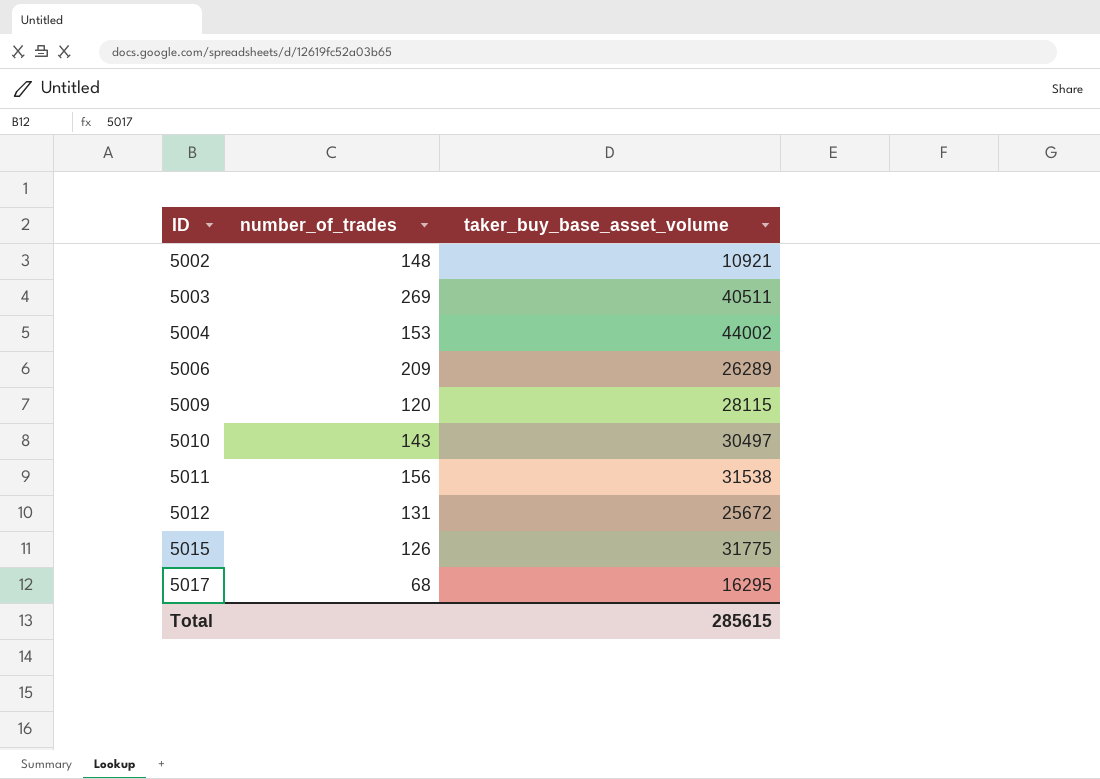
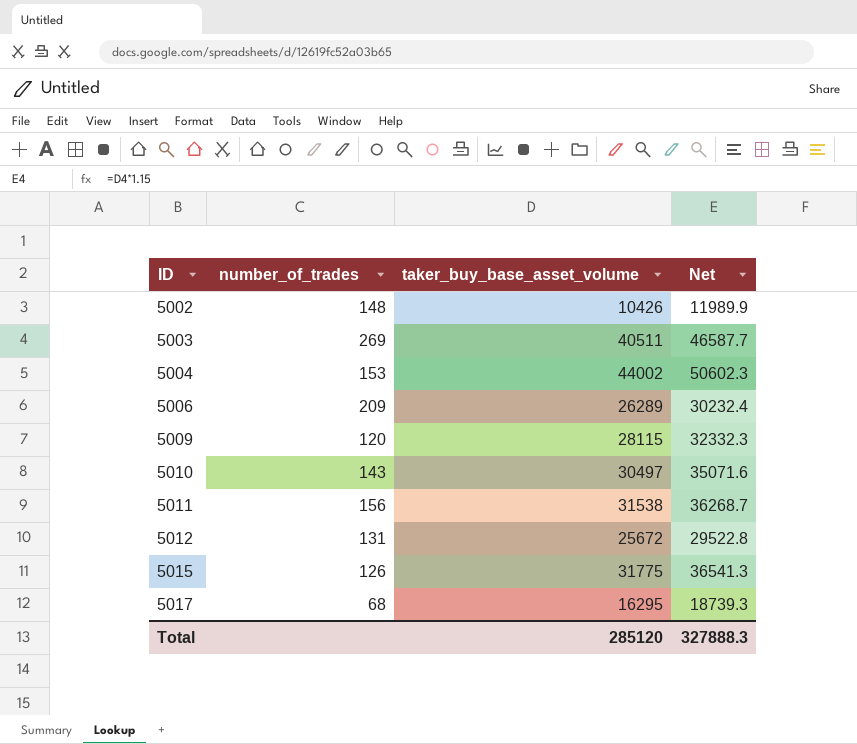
column Net | formula: none -> [taker_buy_base_asset_volume] * 1.15
5002 | taker_buy_base_asset_volume: 10921 -> 10426
Total | taker_buy_base_asset_volume: 285615 -> 285120

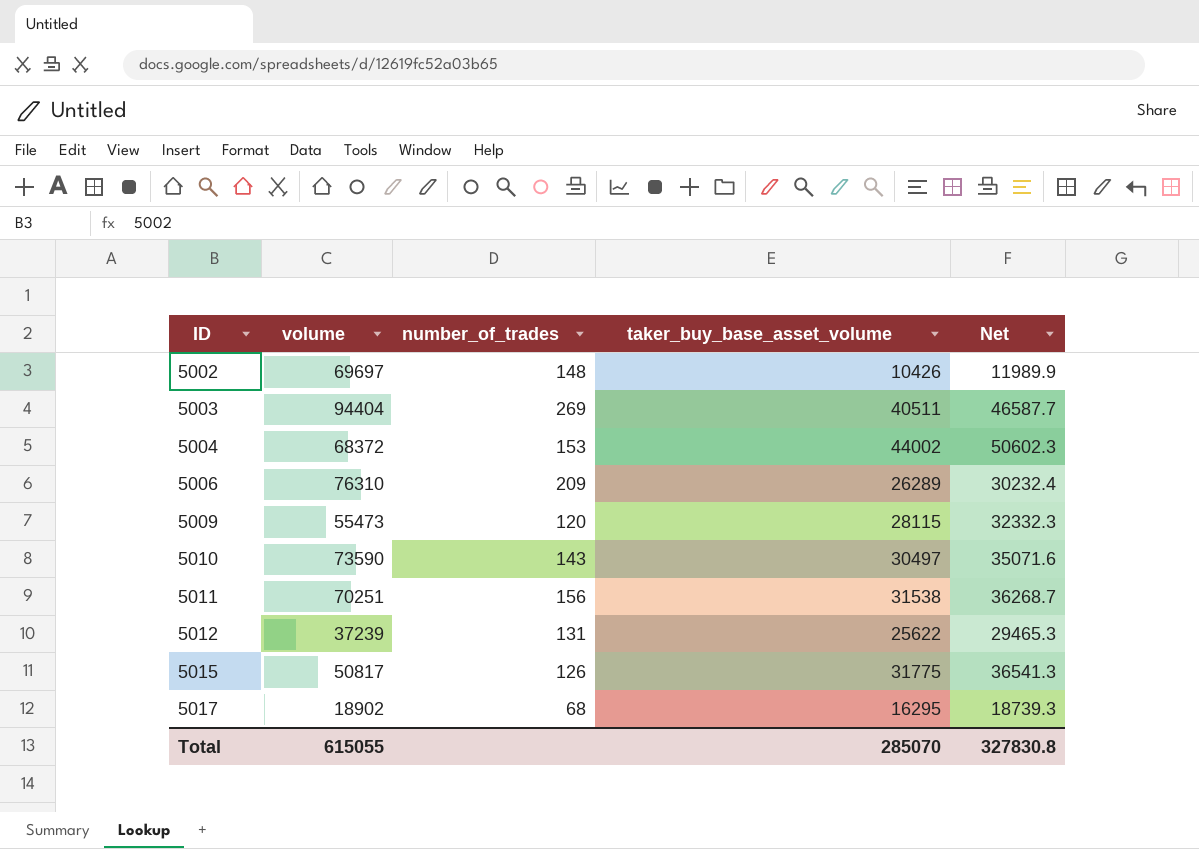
column volume | position: none -> 2
5012 | taker_buy_base_asset_volume: 25672 -> 25622
5012 | Net: 29522.8 -> 29465.3
Total | taker_buy_base_asset_volume: 285120 -> 285070
Total | Net: 327888.3 -> 327830.8

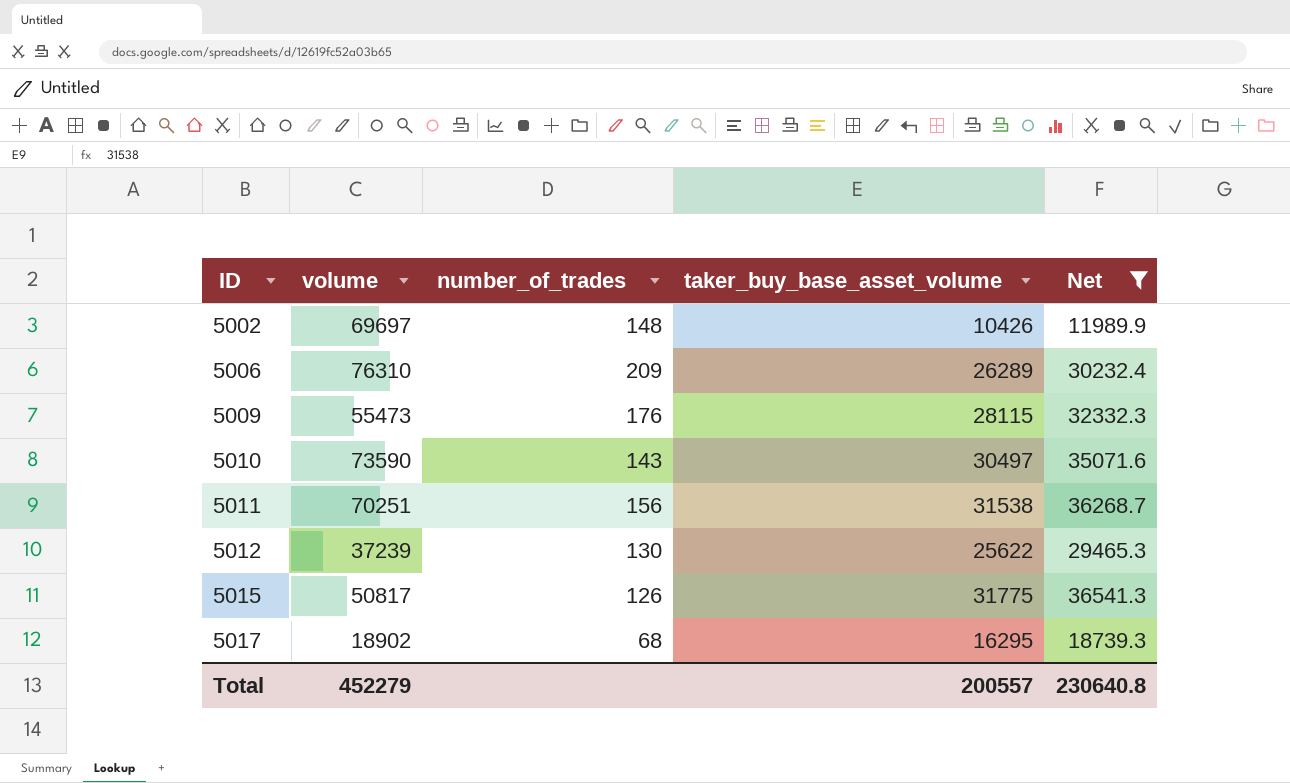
filter: none -> Net <= 36541.3
5009 | number_of_trades: 120 -> 176
5012 | number_of_trades: 131 -> 130
Total | volume: 615055 -> 452279
Total | taker_buy_base_asset_volume: 285070 -> 200557
Total | Net: 327830.8 -> 230640.8

